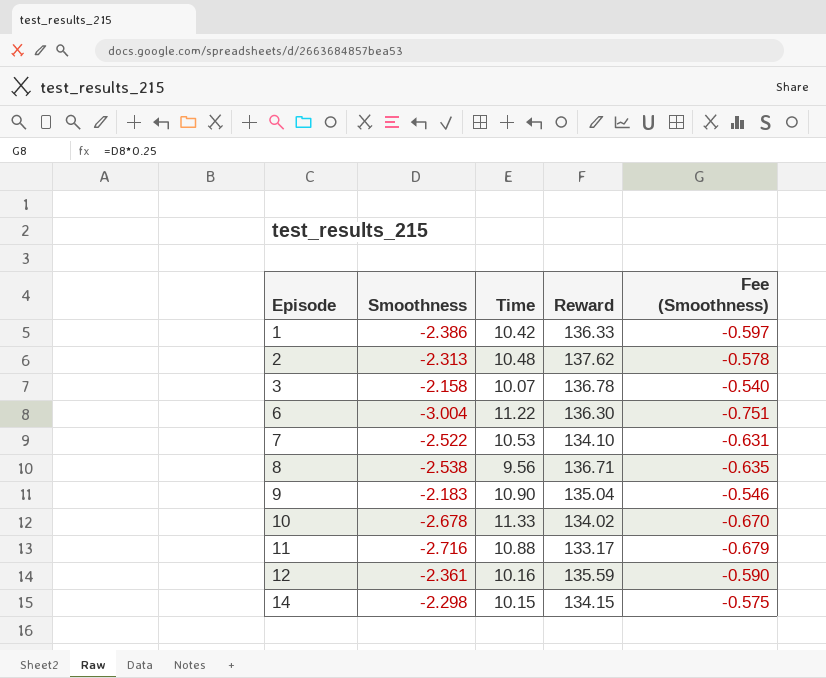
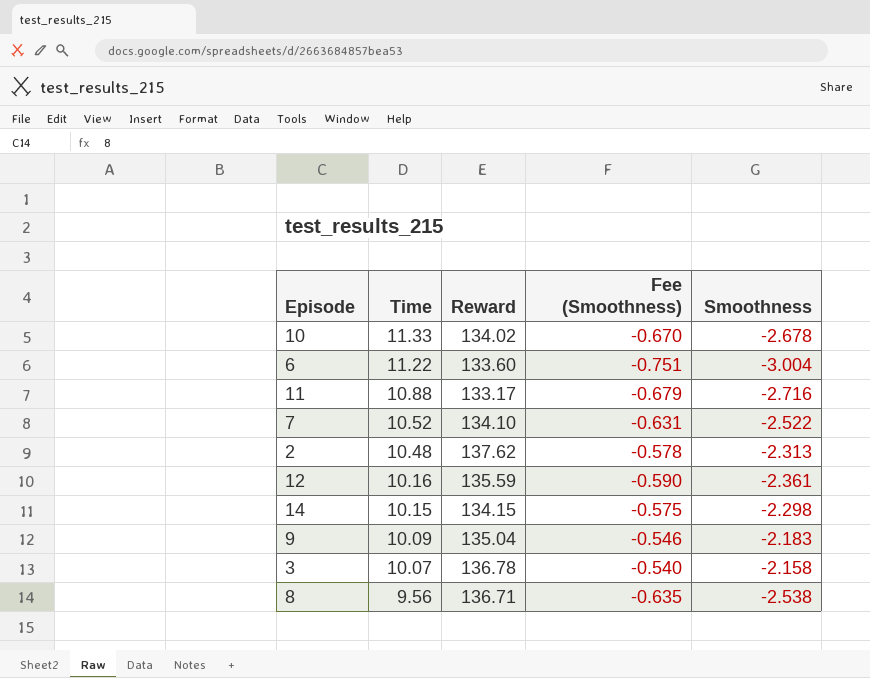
row order: Episode ascending -> Time descending
column Smoothness | position: 2 -> 5
row 1: -2.386 | 10.42 | 136.33 | -0.597 -> none
6 | Reward: 136.30 -> 133.60
7 | Time: 10.53 -> 10.52
9 | Time: 10.90 -> 10.09

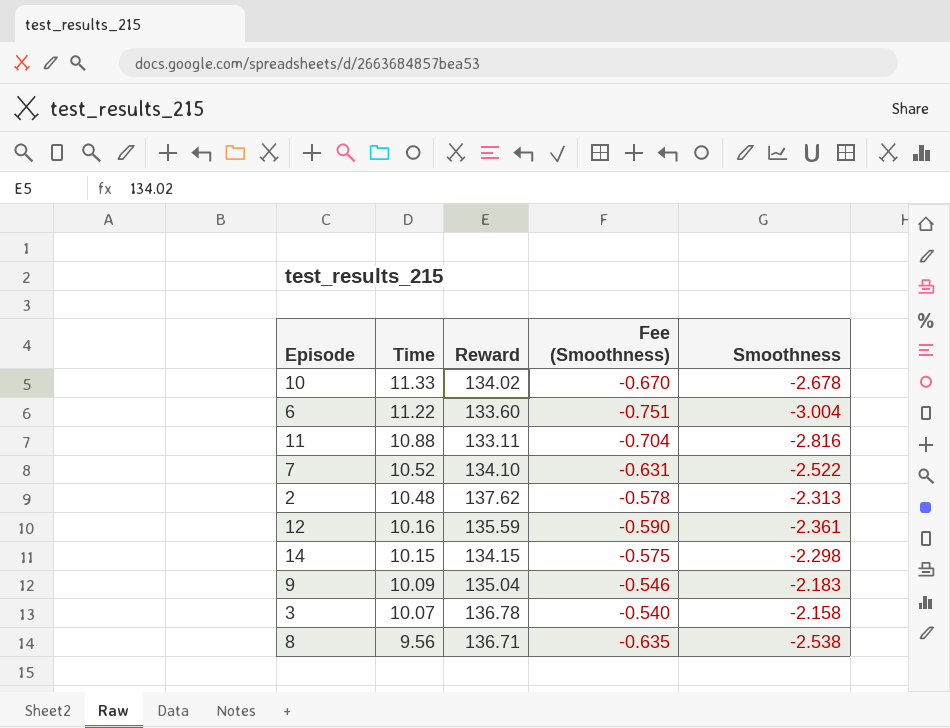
11 | Reward: 133.17 -> 133.11
11 | Fee (Smoothness): -0.679 -> -0.704
11 | Smoothness: -2.716 -> -2.816

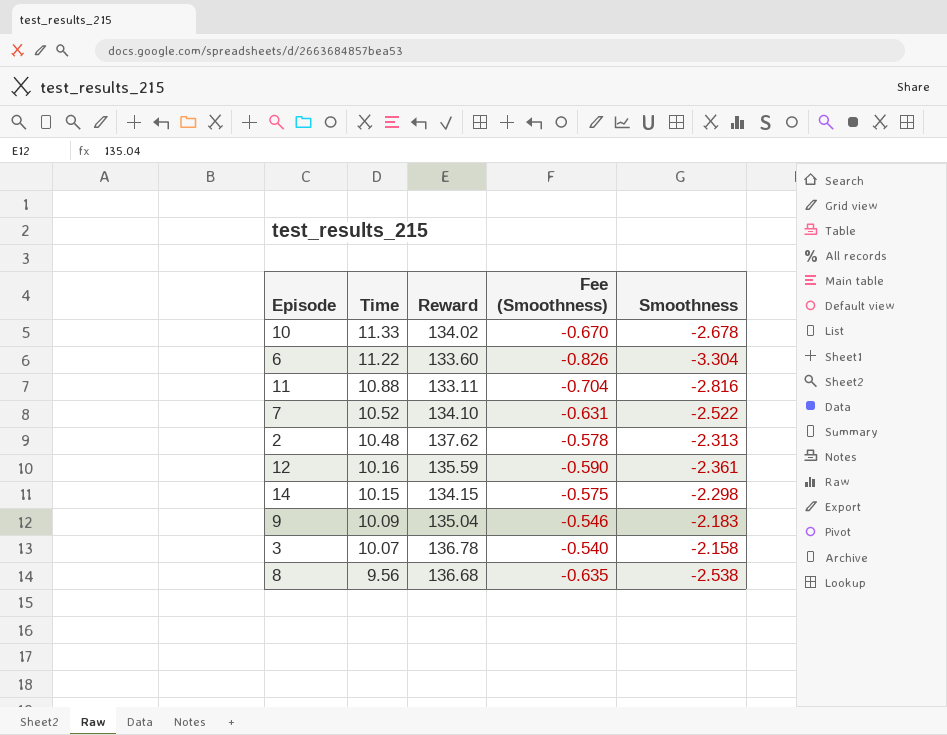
6 | Fee (Smoothness): -0.751 -> -0.826
6 | Smoothness: -3.004 -> -3.304
8 | Reward: 136.71 -> 136.68

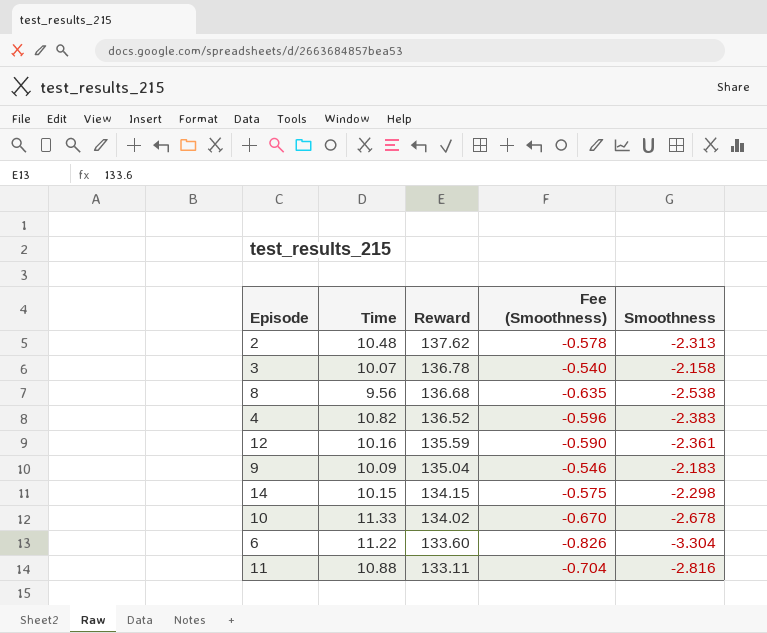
row order: Time descending -> Reward descending
row 7: 10.52 | 134.10 | -0.631 | -2.522 -> none
row 4: none -> 10.82 | 136.52 | -0.596 | -2.383

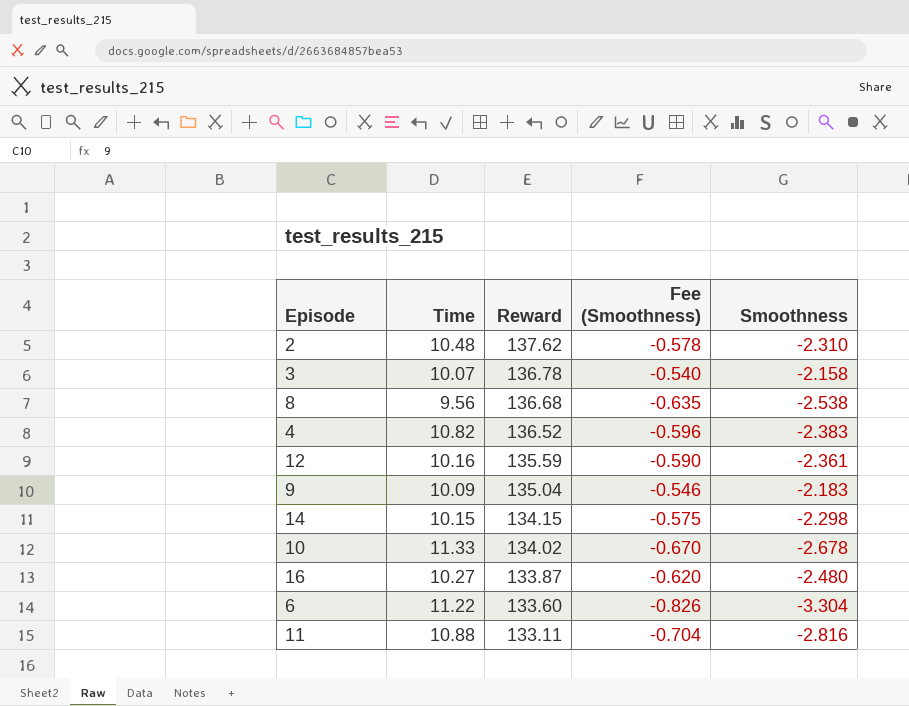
2 | Smoothness: -2.313 -> -2.310
row 16: none -> 10.27 | 133.87 | -0.620 | -2.480

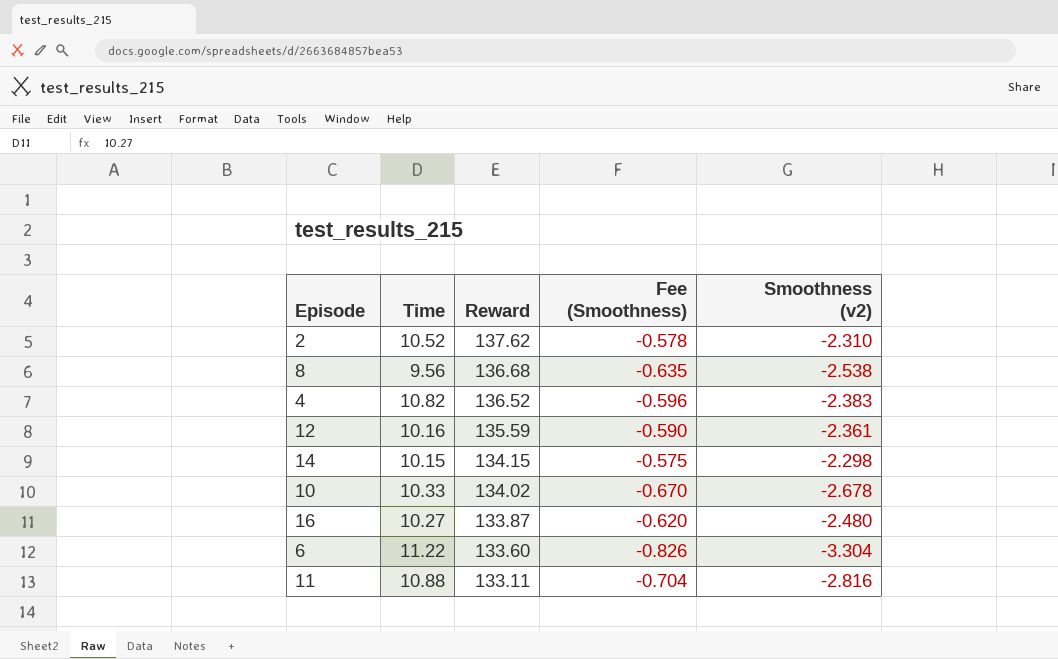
column name: Smoothness -> Smoothness (v2)
row 3: 10.07 | 136.78 | -0.540 | -2.158 -> none
row 9: 10.09 | 135.04 | -0.546 | -2.183 -> none
2 | Time: 10.48 -> 10.52
10 | Time: 11.33 -> 10.33

